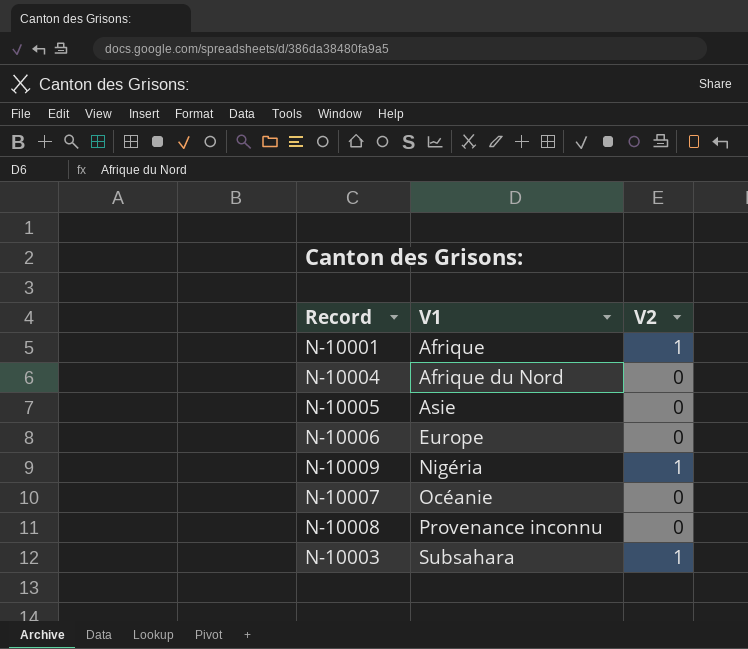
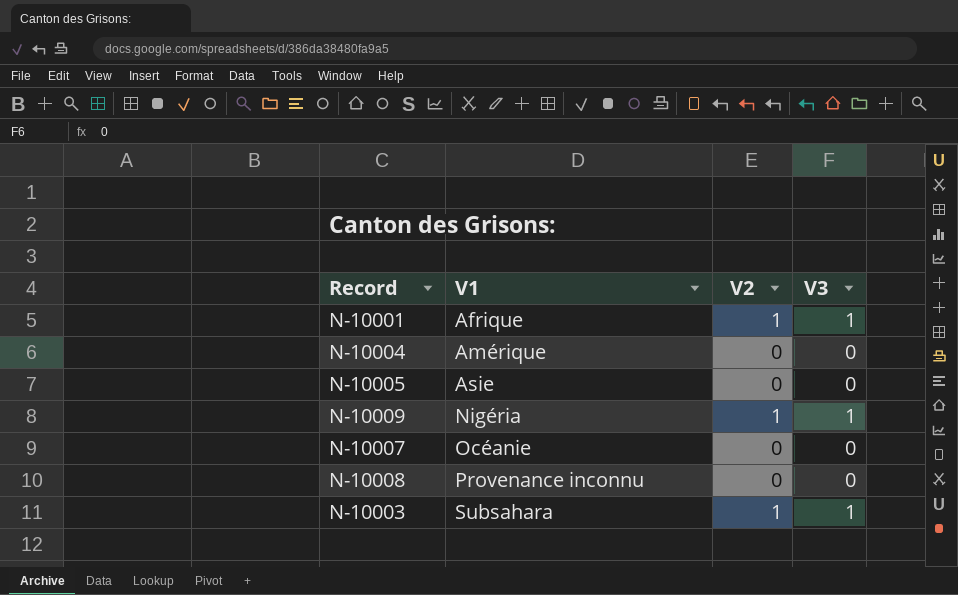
column V3 | position: none -> 4
row N-10006: Europe | 0 -> none
N-10004 | V1: Afrique du Nord -> Amérique

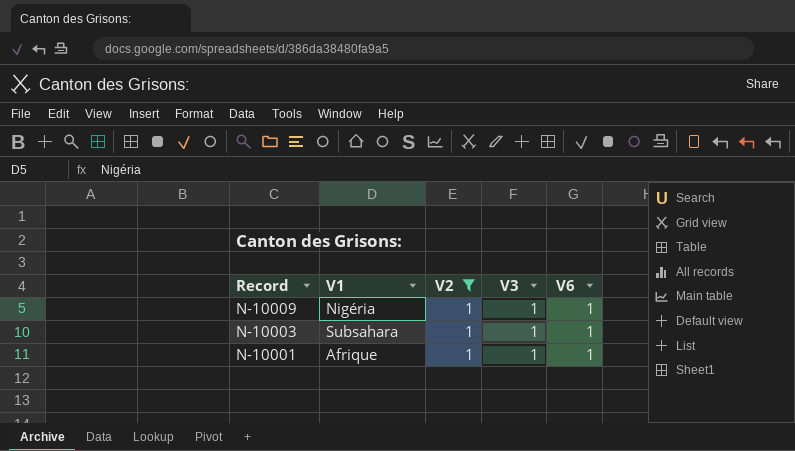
filter: none -> V2 = 1
row order: V1 ascending -> Record descending
column V6 | position: none -> 5

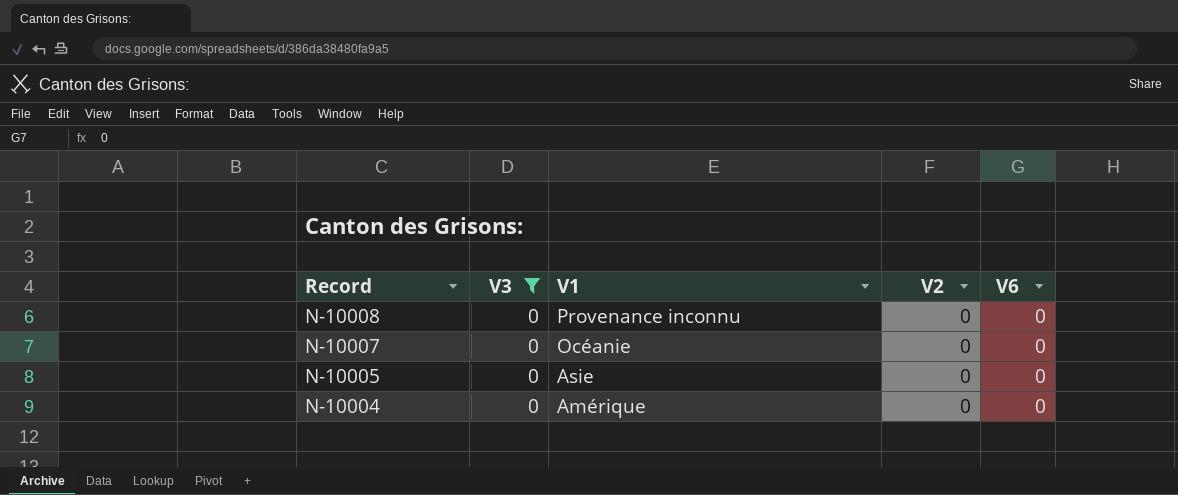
filter: V2 = 1 -> V3 = 0
column V3 | position: 4 -> 2

